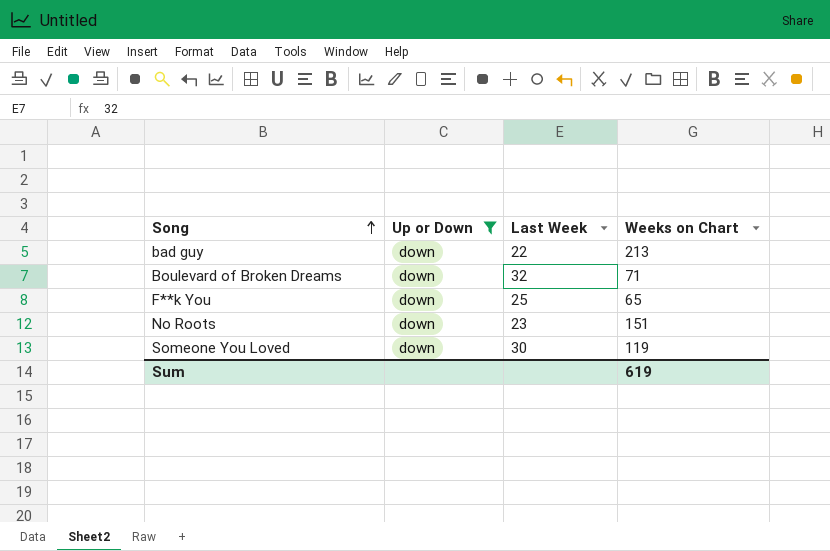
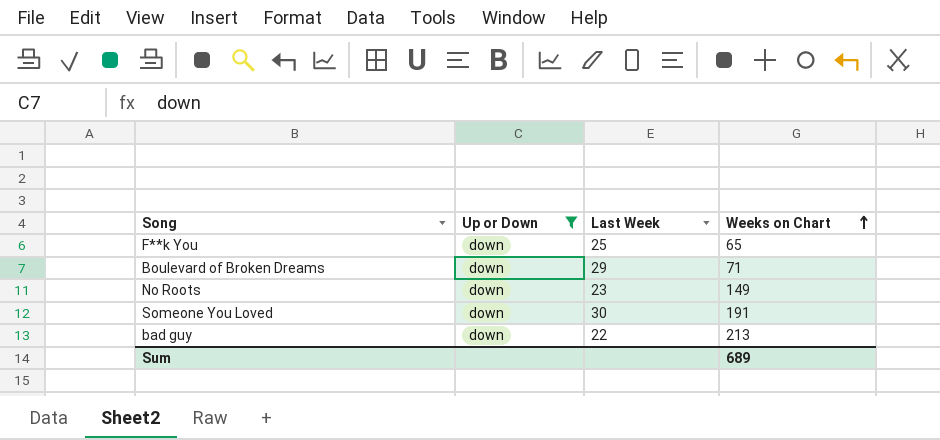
row order: Song ascending -> Weeks on Chart ascending
Boulevard of Broken Dreams | Last Week: 32 -> 29
No Roots | Weeks on Chart: 151 -> 149
Someone You Loved | Weeks on Chart: 119 -> 191
Sum | Weeks on Chart: 619 -> 689

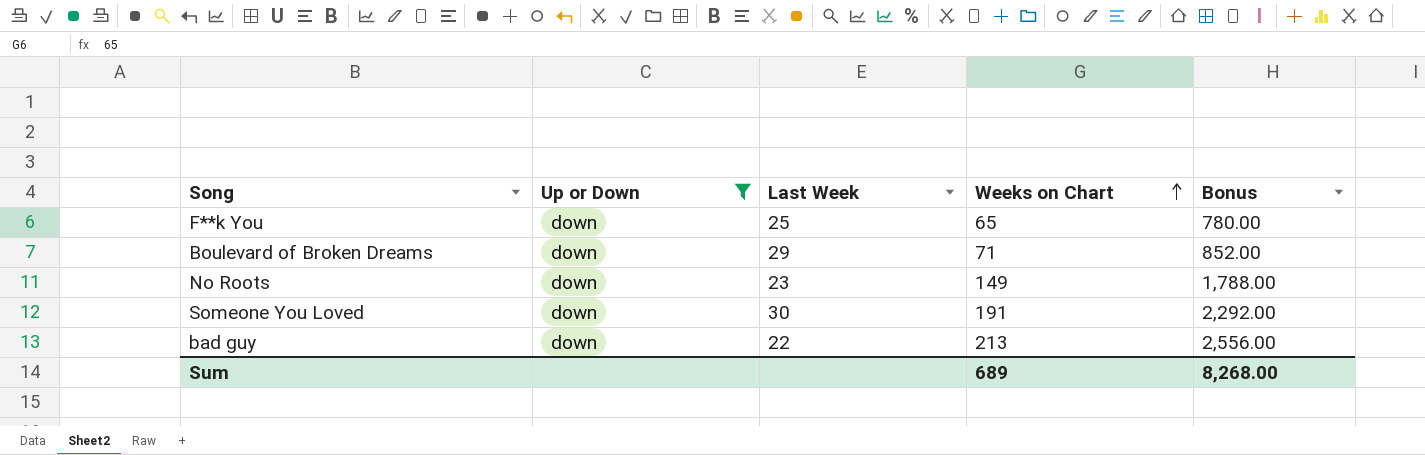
column Bonus | formula: none -> [Weeks on Chart] * 12

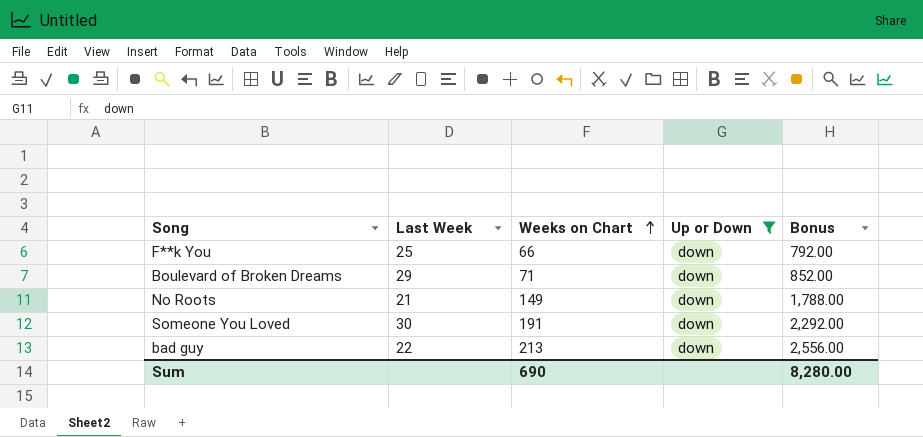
column Up or Down | position: 2 -> 4
F**k You | Weeks on Chart: 65 -> 66
F**k You | Bonus: 780.00 -> 792.00
No Roots | Last Week: 23 -> 21
Sum | Weeks on Chart: 689 -> 690
Sum | Bonus: 8,268.00 -> 8,280.00

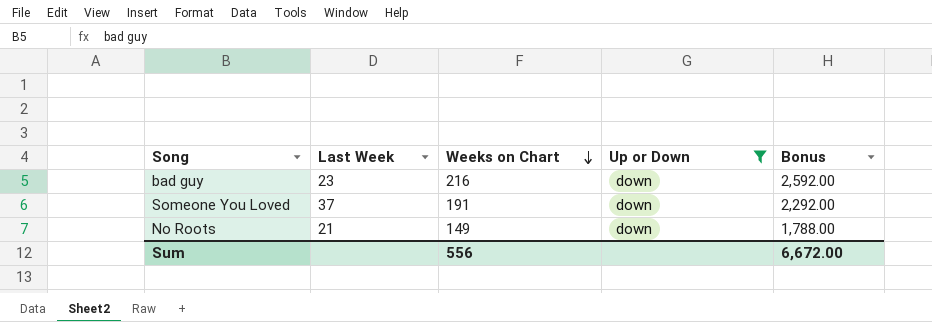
row order: Weeks on Chart ascending -> Weeks on Chart descending
row F**k You: 25 | 66 | down | 792.00 -> none
row Boulevard of Broken Dreams: 29 | 71 | down | 852.00 -> none
bad guy | Last Week: 22 -> 23
bad guy | Weeks on Chart: 213 -> 216
bad guy | Bonus: 2,556.00 -> 2,592.00
Someone You Loved | Last Week: 30 -> 37
Sum | Weeks on Chart: 690 -> 556
Sum | Bonus: 8,280.00 -> 6,672.00

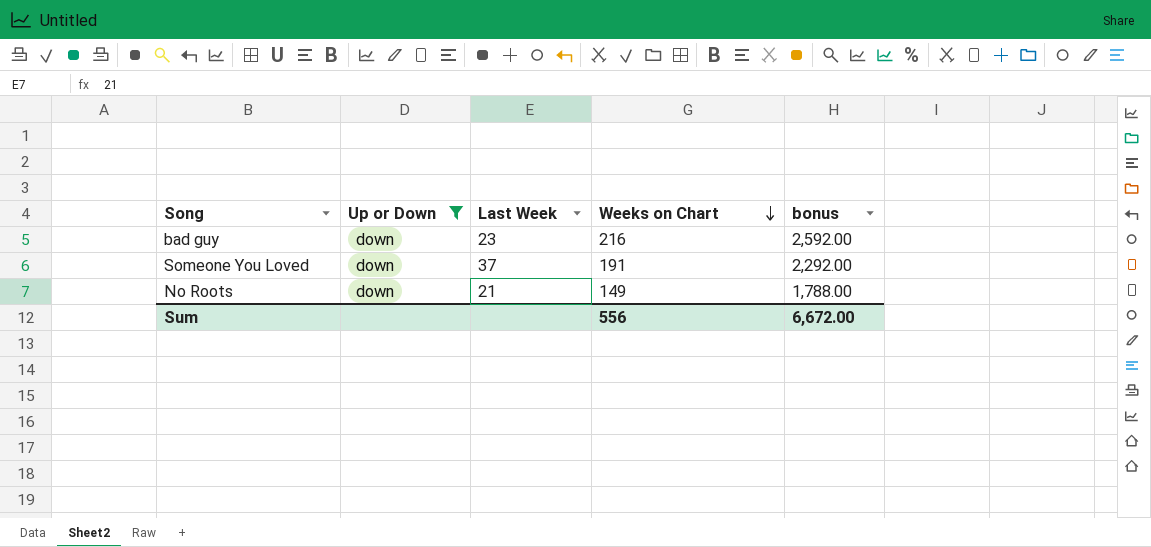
column Up or Down | position: 4 -> 2
column name: Bonus -> bonus

